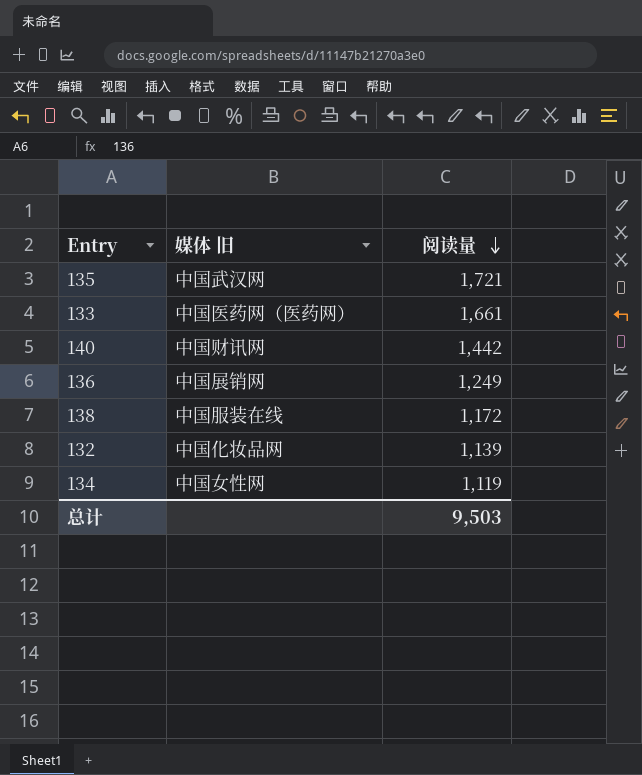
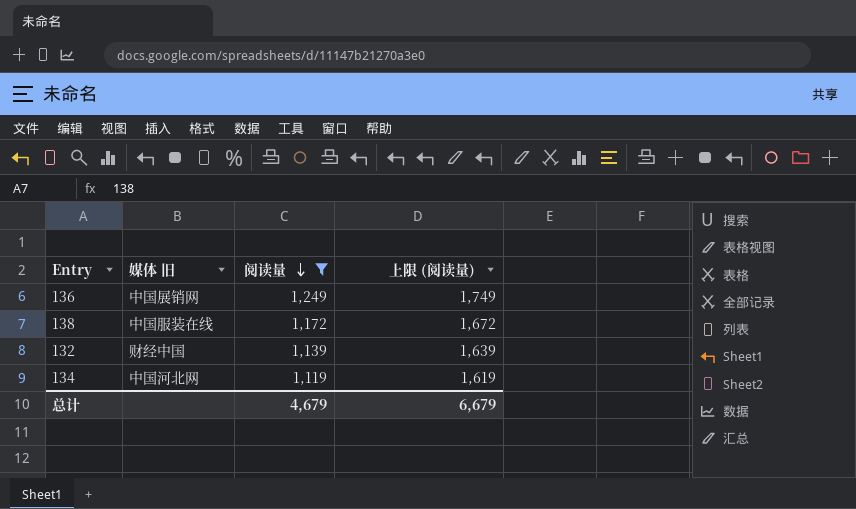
filter: none -> 阅读量 <= 1,249
column 上限 (阅读量) | formula: none -> [阅读量] + 500
132 | 媒体 旧: 中国化妆品网 -> 财经中国
134 | 媒体 旧: 中国女性网 -> 中国河北网
总计 | 阅读量: 9,503 -> 4,679

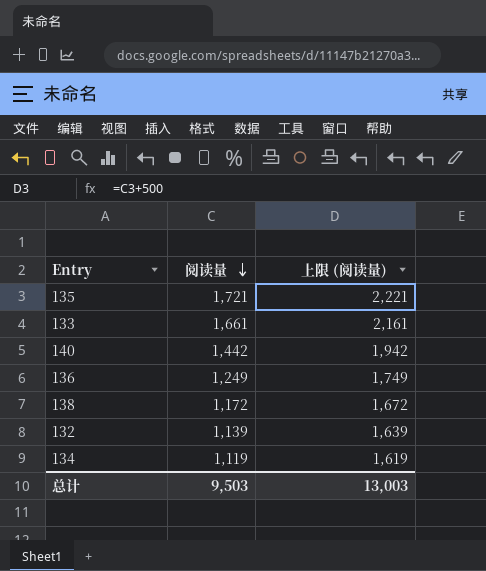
filter: 阅读量 <= 1,249 -> none
column 媒体 旧 | position: 2 -> none
总计 | 阅读量: 4,679 -> 9,503
总计 | 上限 (阅读量): 6,679 -> 13,003

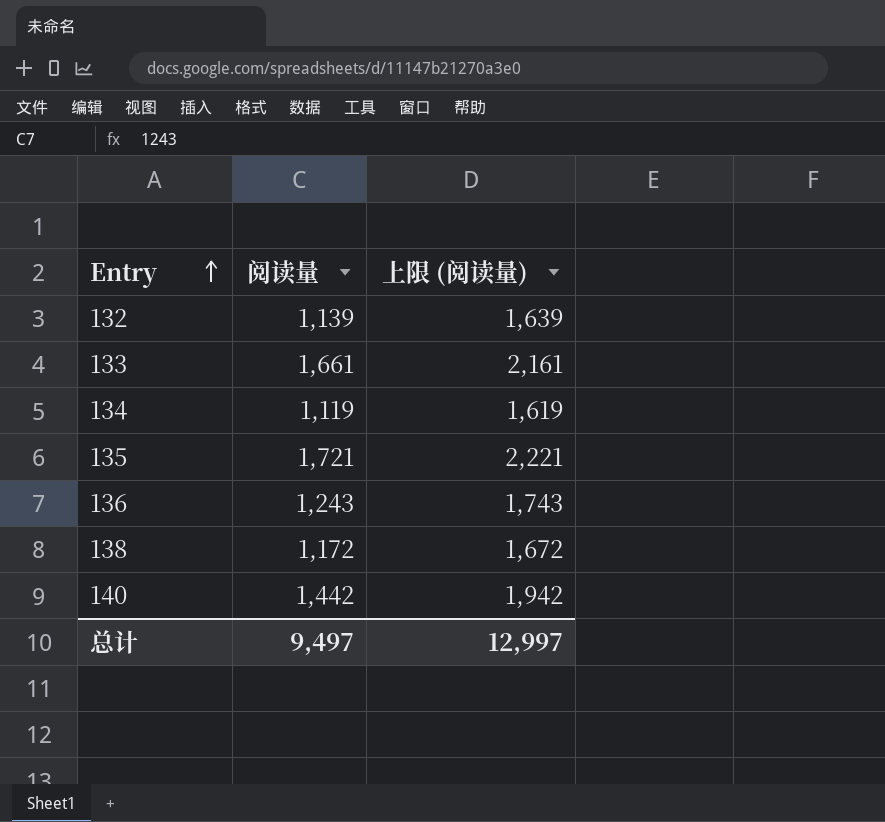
row order: 阅读量 descending -> Entry ascending
136 | 阅读量: 1,249 -> 1,243
136 | 上限 (阅读量): 1,749 -> 1,743
总计 | 阅读量: 9,503 -> 9,497
总计 | 上限 (阅读量): 13,003 -> 12,997

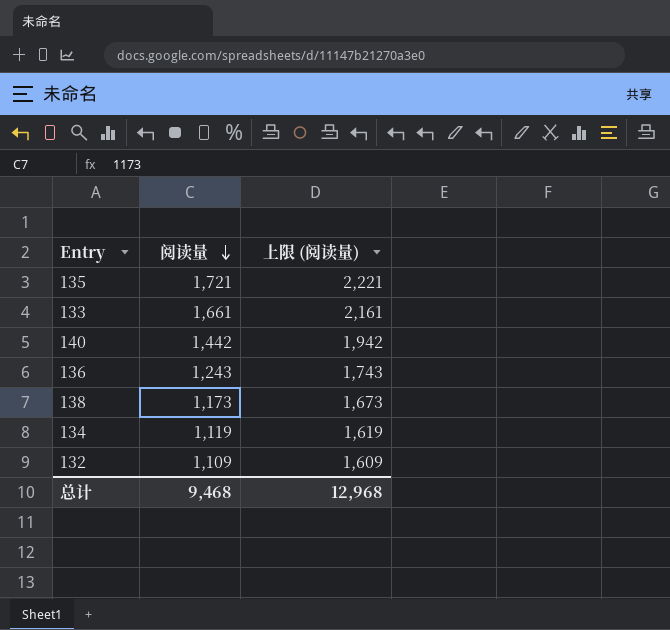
row order: Entry ascending -> 阅读量 descending
138 | 阅读量: 1,172 -> 1,173
138 | 上限 (阅读量): 1,672 -> 1,673
132 | 阅读量: 1,139 -> 1,109
132 | 上限 (阅读量): 1,639 -> 1,609
总计 | 阅读量: 9,497 -> 9,468
总计 | 上限 (阅读量): 12,997 -> 12,968

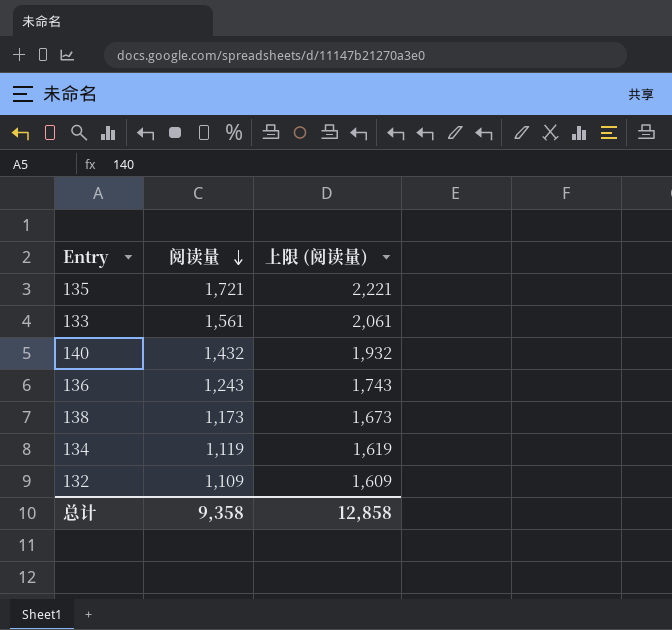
133 | 阅读量: 1,661 -> 1,561
133 | 上限 (阅读量): 2,161 -> 2,061
140 | 阅读量: 1,442 -> 1,432
140 | 上限 (阅读量): 1,942 -> 1,932
总计 | 阅读量: 9,468 -> 9,358
总计 | 上限 (阅读量): 12,968 -> 12,858

